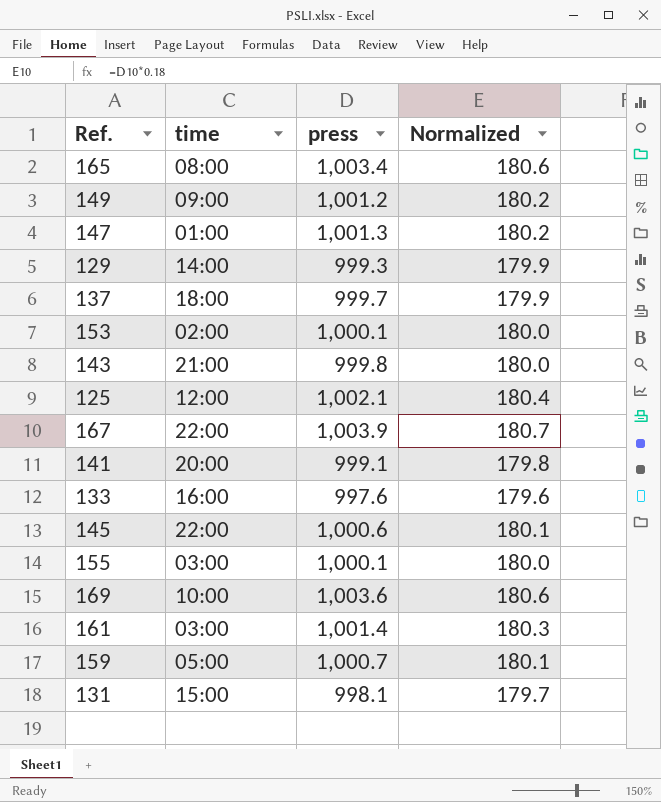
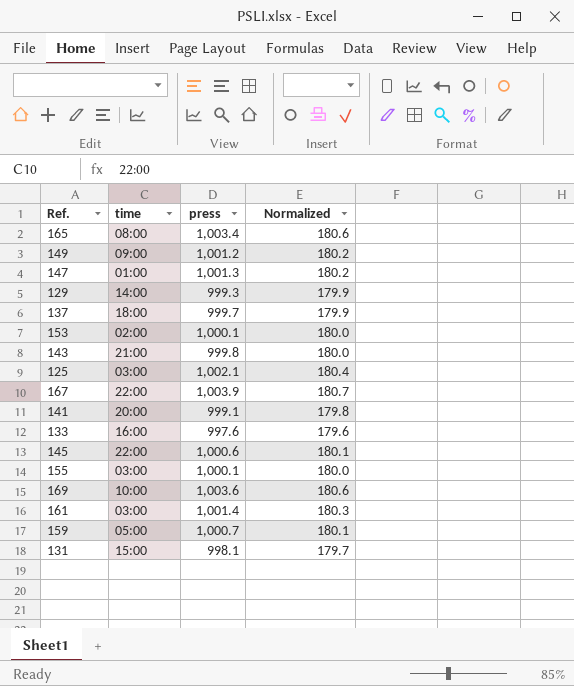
125 | time: 12:00 -> 03:00

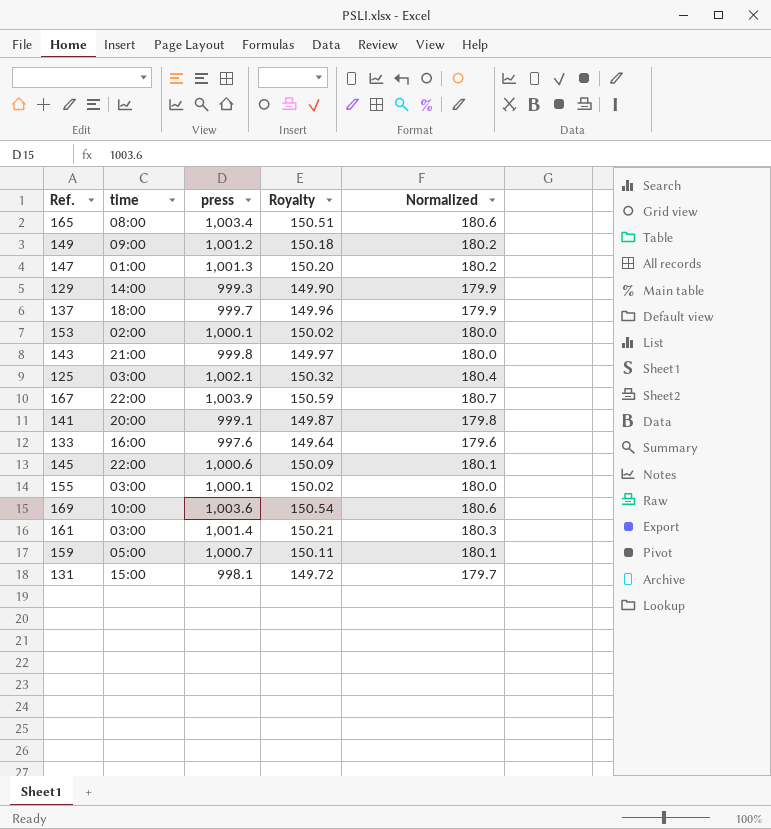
column Royalty | formula: none -> [press] * 0.15

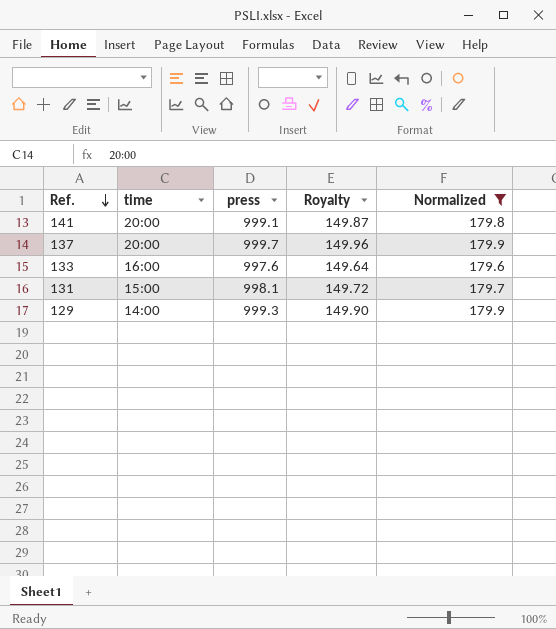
filter: none -> Normalized <= 179.9
row order: none -> Ref. descending
137 | time: 18:00 -> 20:00

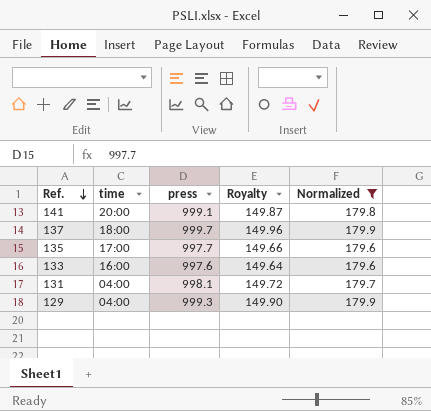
137 | time: 20:00 -> 18:00
row 135: none -> 17:00 | 997.7 | 149.66 | 179.6
131 | time: 15:00 -> 04:00
129 | time: 14:00 -> 04:00

